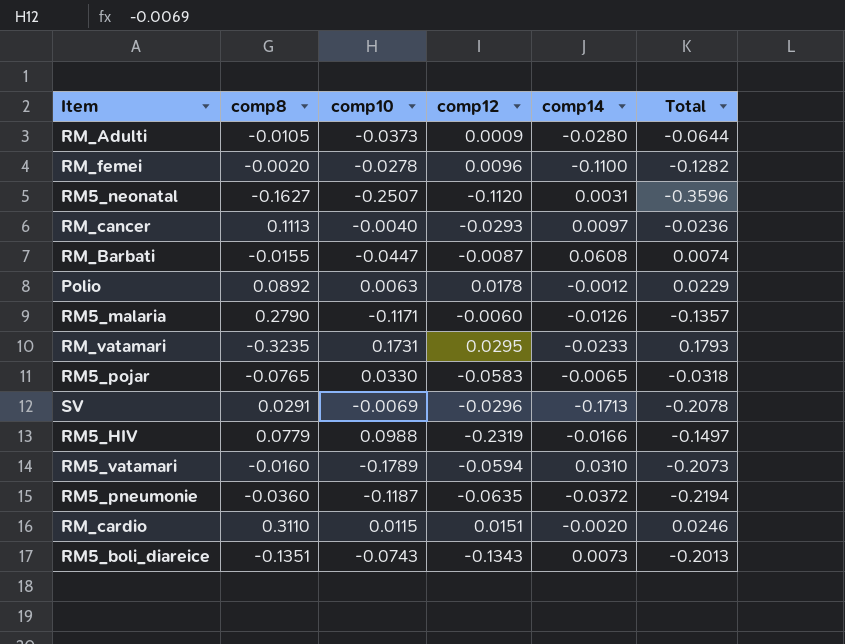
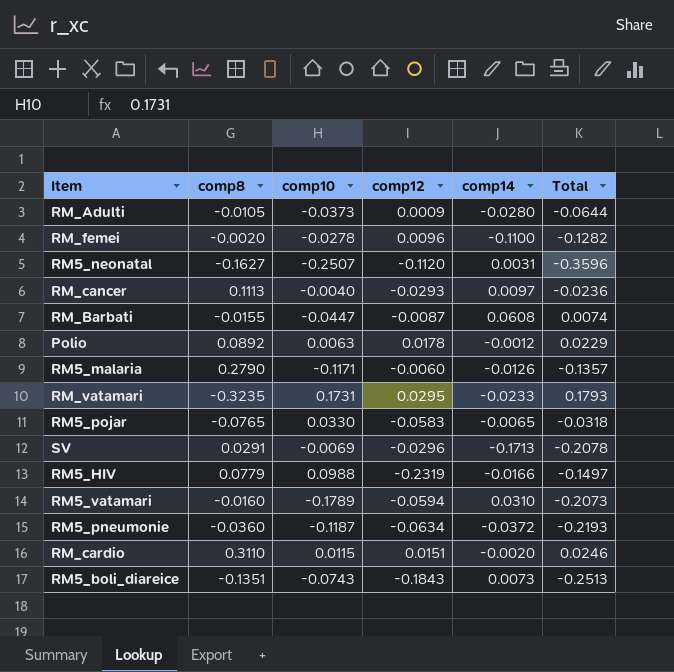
RM5_pneumonie | comp12: -0.0635 -> -0.0634
RM5_pneumonie | Total: -0.2194 -> -0.2193
RM5_boli_diareice | comp12: -0.1343 -> -0.1843
RM5_boli_diareice | Total: -0.2013 -> -0.2513

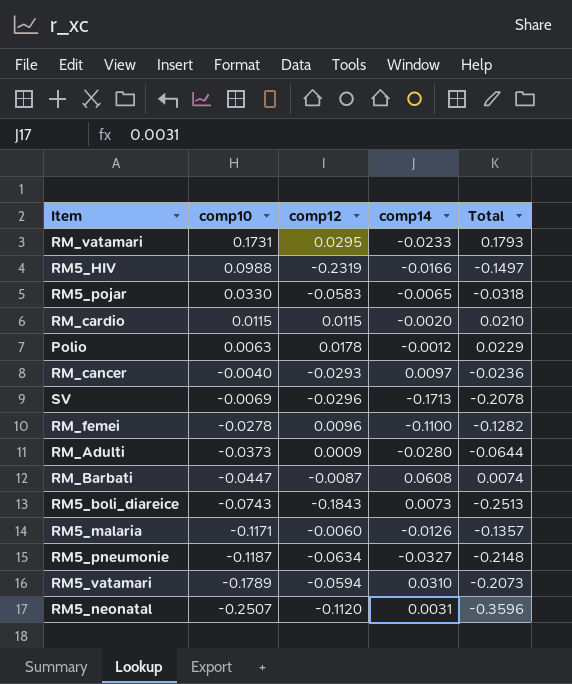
row order: none -> comp10 descending
column comp8 | position: 2 -> none
RM_cardio | comp12: 0.0151 -> 0.0115
RM_cardio | Total: 0.0246 -> 0.0210
RM5_pneumonie | comp14: -0.0372 -> -0.0327
RM5_pneumonie | Total: -0.2193 -> -0.2148

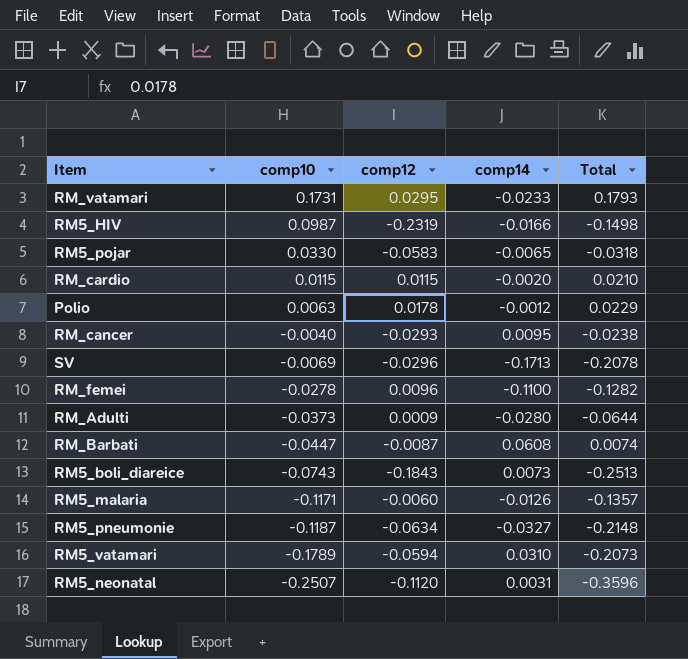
RM5_HIV | comp10: 0.0988 -> 0.0987
RM5_HIV | Total: -0.1497 -> -0.1498
RM_cancer | comp14: 0.0097 -> 0.0095
RM_cancer | Total: -0.0236 -> -0.0238

